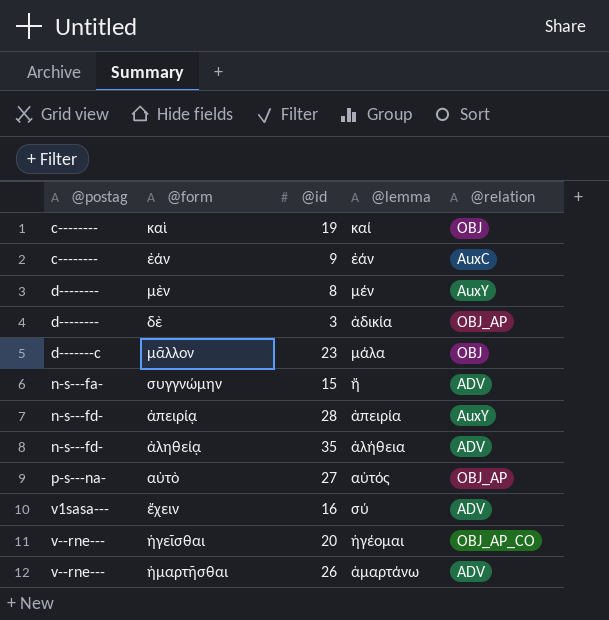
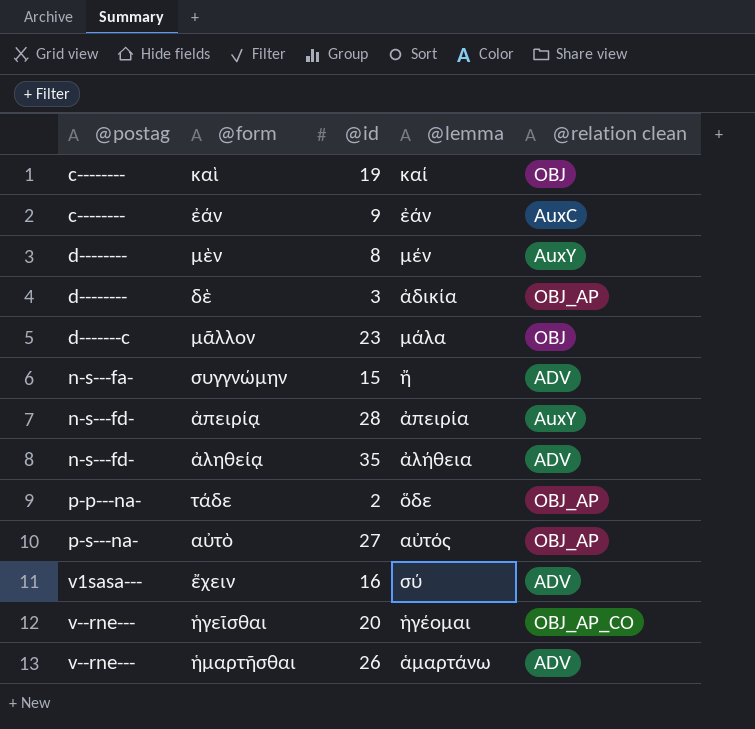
column name: @relation -> @relation clean
row τάδε: none -> p-p---na- | 2 | ὅδε | OBJ_AP

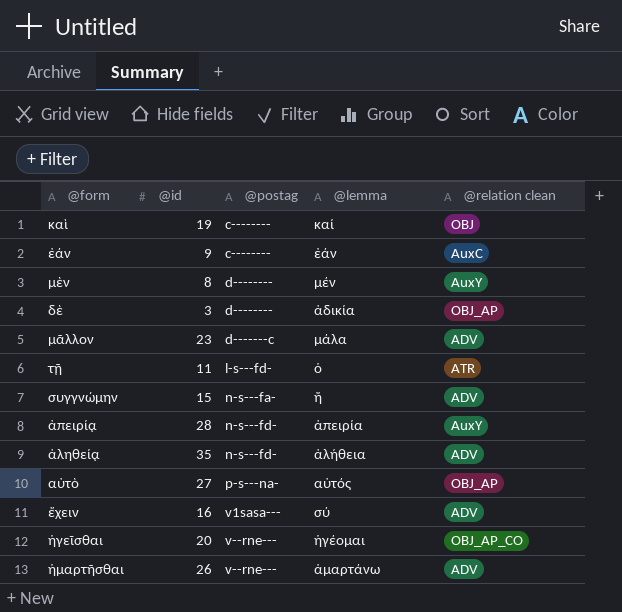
column @postag | position: 1 -> 3
row τάδε: p-p---na- | 2 | ὅδε | OBJ_AP -> none
μᾶλλον | @relation clean: OBJ -> ADV
row τῇ: none -> 11 | l-s---fd- | ὁ | ATR

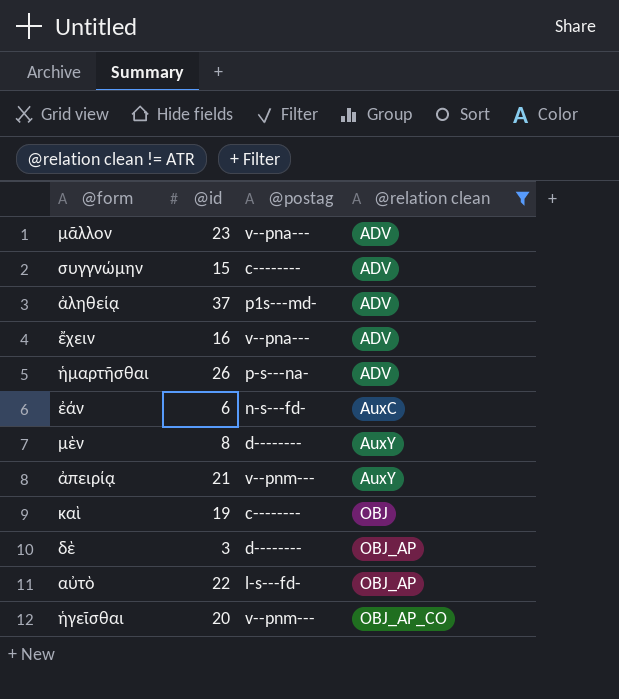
filter: none -> @relation clean != ATR
row order: @postag ascending -> @relation clean ascending
column @lemma | position: 4 -> none
μᾶλλον | @postag: d-------c -> v--pna---
συγγνώμην | @postag: n-s---fa- -> c--------
ἀληθείᾳ | @id: 35 -> 37
ἀληθείᾳ | @postag: n-s---fd- -> p1s---md-
ἔχειν | @postag: v1sasa--- -> v--pna---
ἡμαρτῆσθαι | @postag: v--rne--- -> p-s---na-
ἐάν | @id: 9 -> 6
ἐάν | @postag: c-------- -> n-s---fd-
ἀπειρίᾳ | @id: 28 -> 21
ἀπειρίᾳ | @postag: n-s---fd- -> v--pnm---
αὐτὸ | @id: 27 -> 22
αὐτὸ | @postag: p-s---na- -> l-s---fd-
ἡγεῖσθαι | @postag: v--rne--- -> v--pnm---

